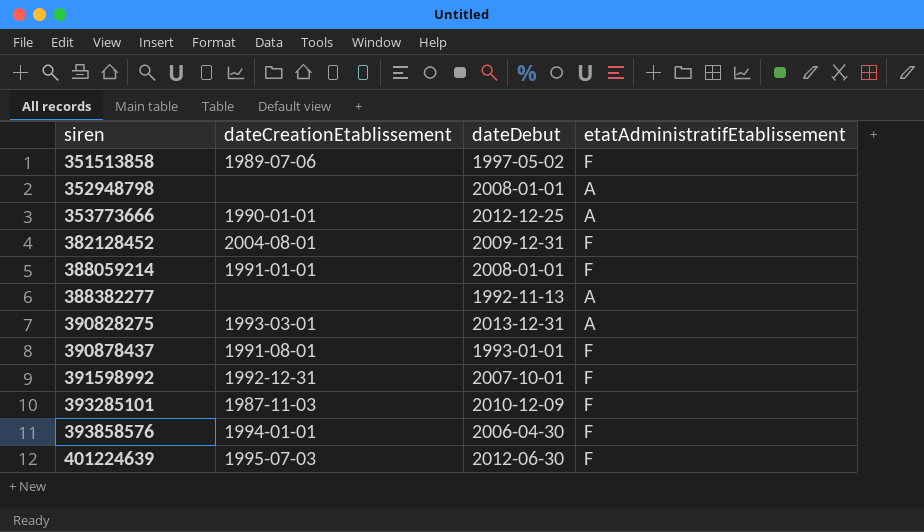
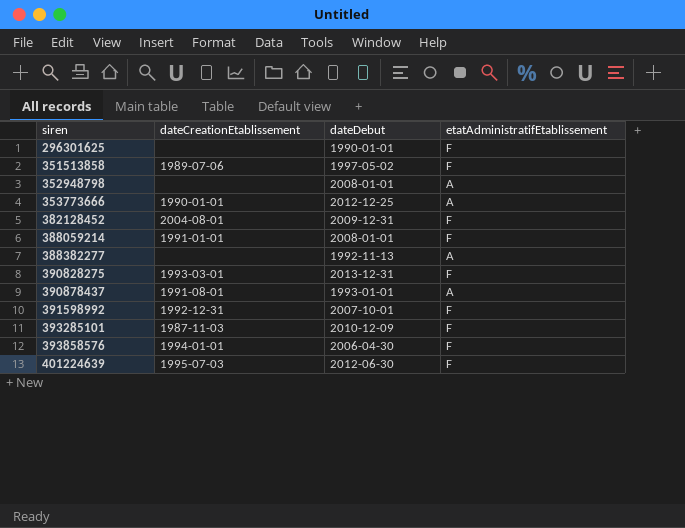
row 296301625: none -> none | 1990-01-01 | F
390828275 | etatAdministratifEtablissement: A -> F
390878437 | etatAdministratifEtablissement: F -> A

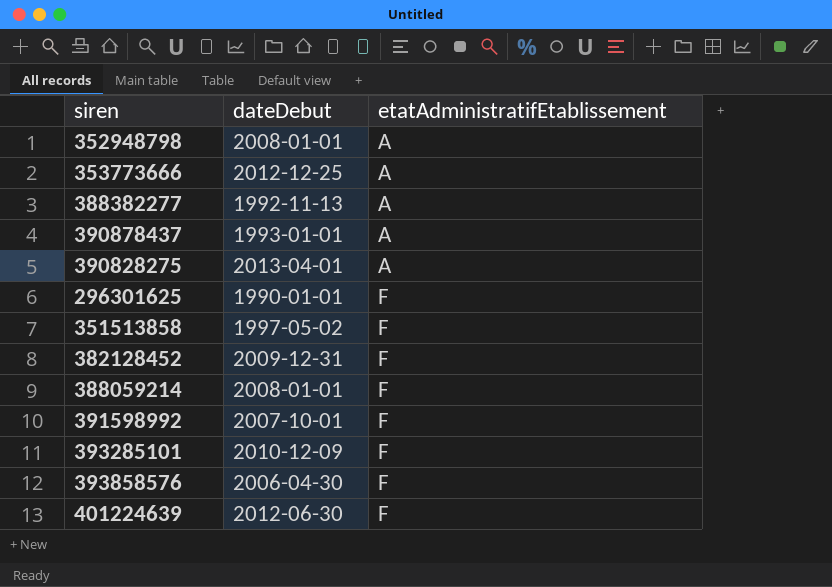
row order: siren ascending -> etatAdministratifEtablissement ascending
column dateCreationEtablissement | position: 2 -> none
390828275 | dateDebut: 2013-12-31 -> 2013-04-01
390828275 | etatAdministratifEtablissement: F -> A

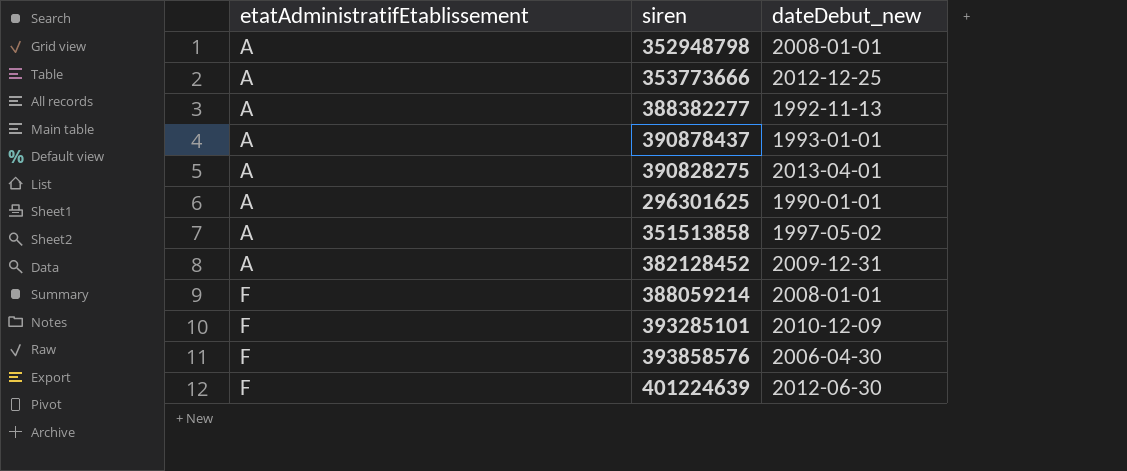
column etatAdministratifEtablissement | position: 3 -> 1
column name: dateDebut -> dateDebut_new
row 391598992: 2007-10-01 | F -> none
296301625 | etatAdministratifEtablissement: F -> A
351513858 | etatAdministratifEtablissement: F -> A
382128452 | etatAdministratifEtablissement: F -> A

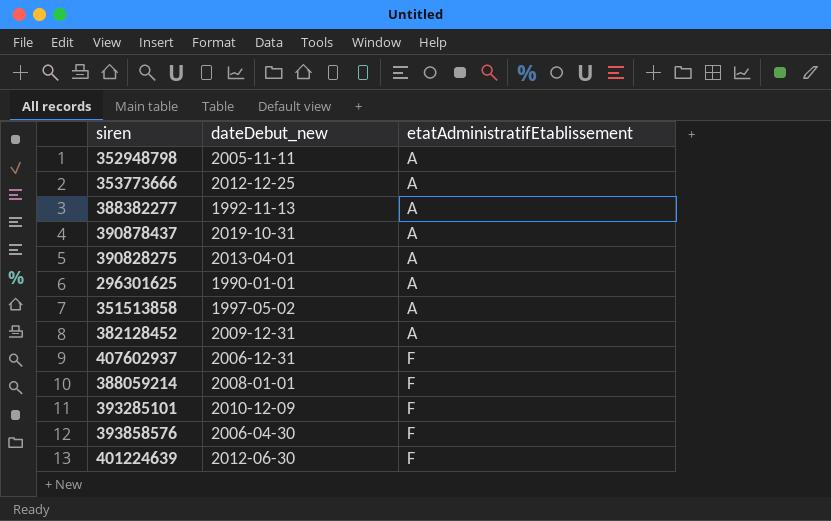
column etatAdministratifEtablissement | position: 1 -> 3
352948798 | dateDebut_new: 2008-01-01 -> 2005-11-11
390878437 | dateDebut_new: 1993-01-01 -> 2019-10-31
row 407602937: none -> 2006-12-31 | F

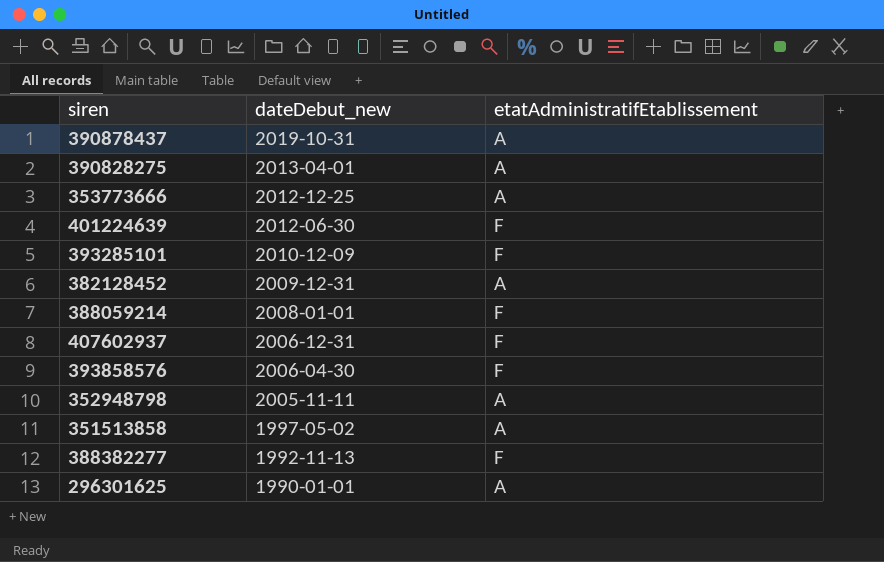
row order: etatAdministratifEtablissement ascending -> dateDebut_new descending
388382277 | etatAdministratifEtablissement: A -> F

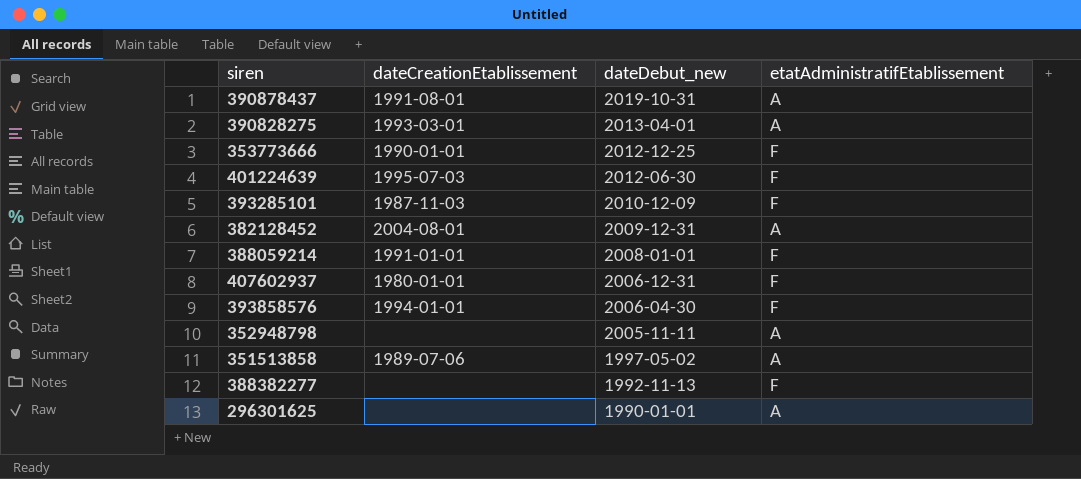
column dateCreationEtablissement | position: none -> 2
353773666 | etatAdministratifEtablissement: A -> F

